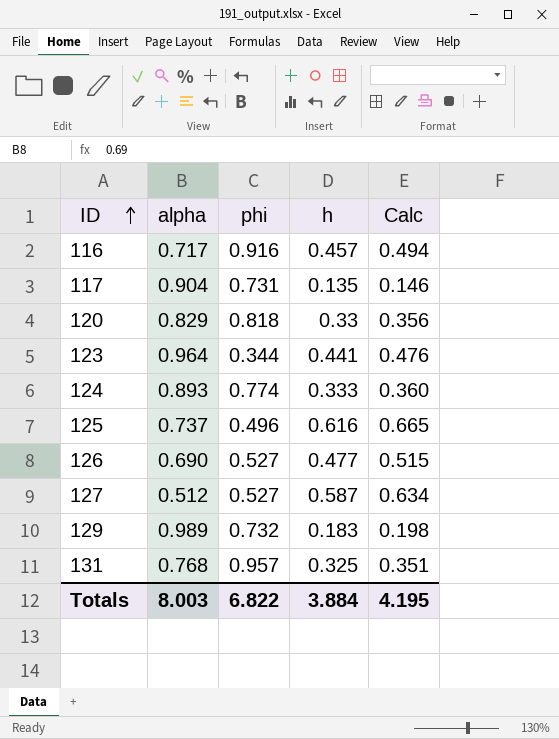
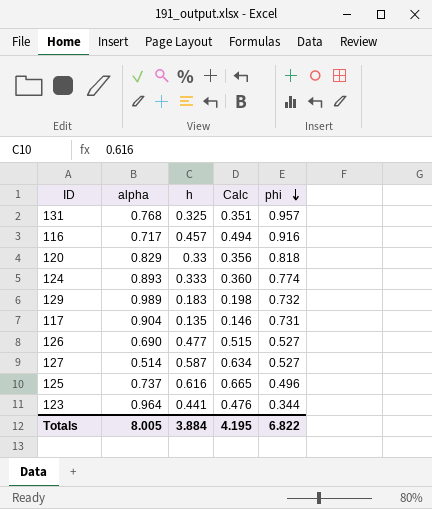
row order: ID ascending -> phi descending
column phi | position: 3 -> 5
127 | alpha: 0.512 -> 0.514
Totals | alpha: 8.003 -> 8.005

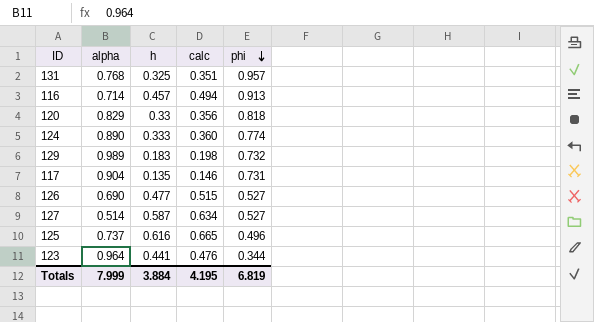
column name: Calc -> calc
116 | alpha: 0.717 -> 0.714
116 | phi: 0.916 -> 0.913
124 | alpha: 0.893 -> 0.890
Totals | alpha: 8.005 -> 7.999
Totals | phi: 6.822 -> 6.819

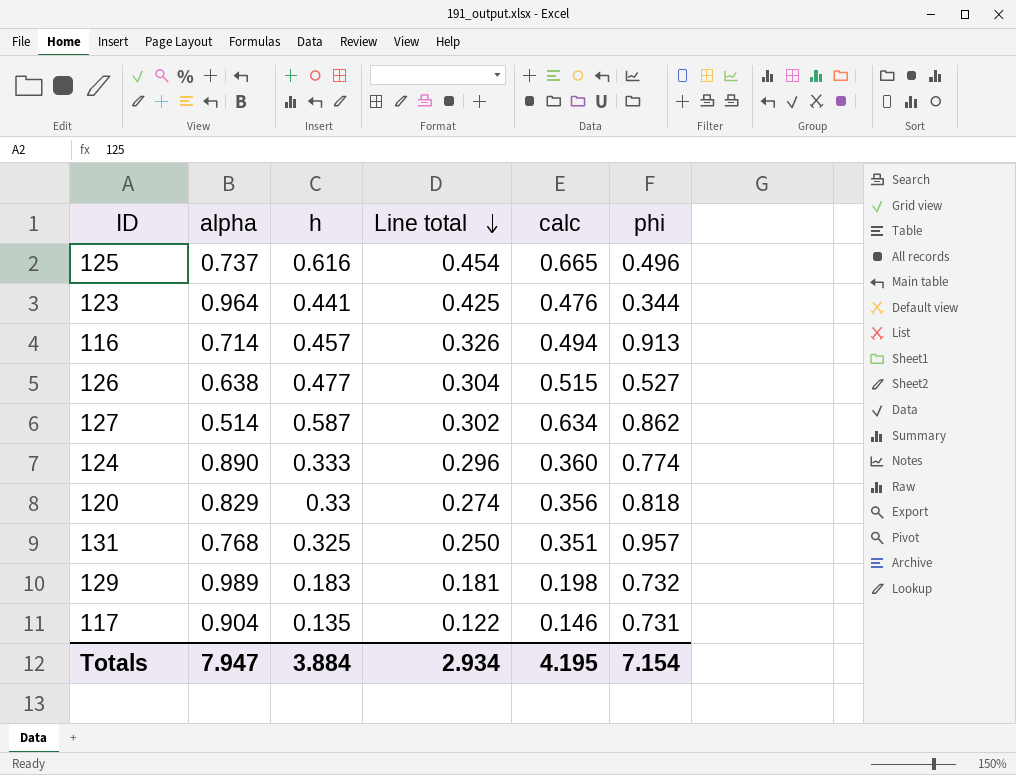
row order: phi descending -> Line total descending
column Line total | formula: none -> [alpha] * [h]
126 | alpha: 0.690 -> 0.638
127 | phi: 0.527 -> 0.862
Totals | alpha: 7.999 -> 7.947
Totals | phi: 6.819 -> 7.154

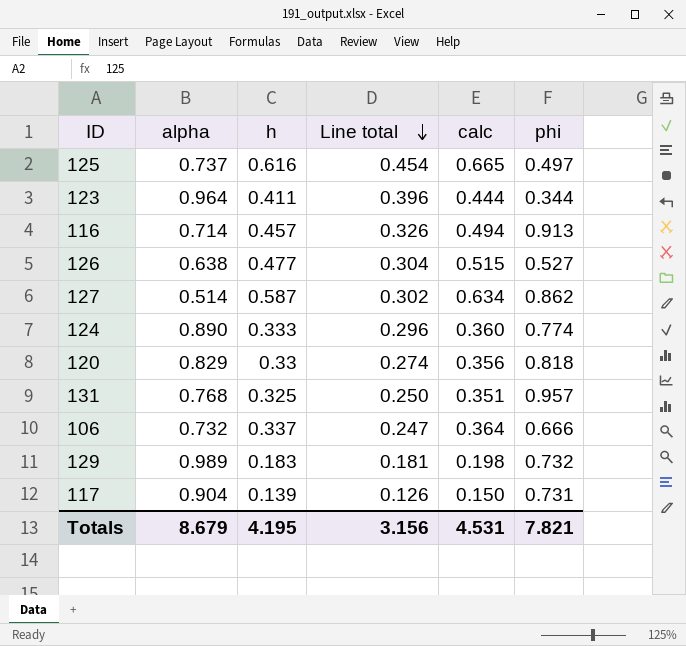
125 | phi: 0.496 -> 0.497
123 | h: 0.441 -> 0.411
123 | Line total: 0.425 -> 0.396
123 | calc: 0.476 -> 0.444
row 106: none -> 0.732 | 0.337 | 0.247 | 0.364 | 0.666
117 | h: 0.135 -> 0.139
117 | Line total: 0.122 -> 0.126
117 | calc: 0.146 -> 0.150
Totals | alpha: 7.947 -> 8.679
Totals | h: 3.884 -> 4.195
Totals | Line total: 2.934 -> 3.156
Totals | calc: 4.195 -> 4.531
Totals | phi: 7.154 -> 7.821

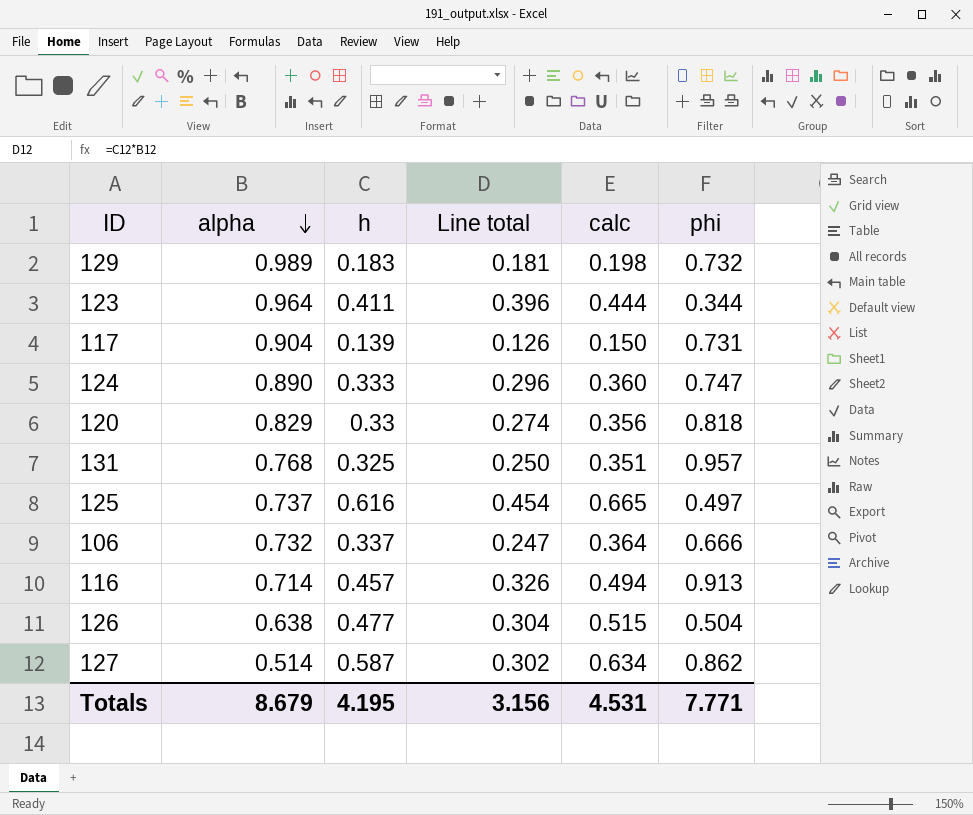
row order: Line total descending -> alpha descending
124 | phi: 0.774 -> 0.747
126 | phi: 0.527 -> 0.504
Totals | phi: 7.821 -> 7.771

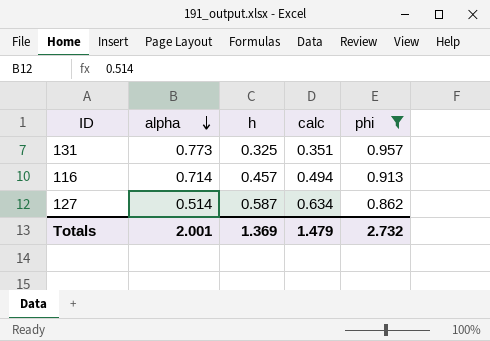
filter: none -> phi >= 0.862
column Line total | formula: [alpha] * [h] -> none
131 | alpha: 0.768 -> 0.773
Totals | alpha: 8.679 -> 2.001
Totals | h: 4.195 -> 1.369
Totals | calc: 4.531 -> 1.479
Totals | phi: 7.771 -> 2.732

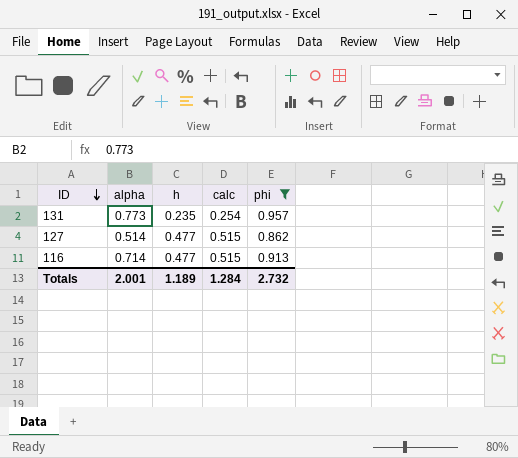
row order: alpha descending -> ID descending
131 | h: 0.325 -> 0.235
131 | calc: 0.351 -> 0.254
127 | h: 0.587 -> 0.477
127 | calc: 0.634 -> 0.515
116 | h: 0.457 -> 0.477
116 | calc: 0.494 -> 0.515
Totals | h: 1.369 -> 1.189
Totals | calc: 1.479 -> 1.284

